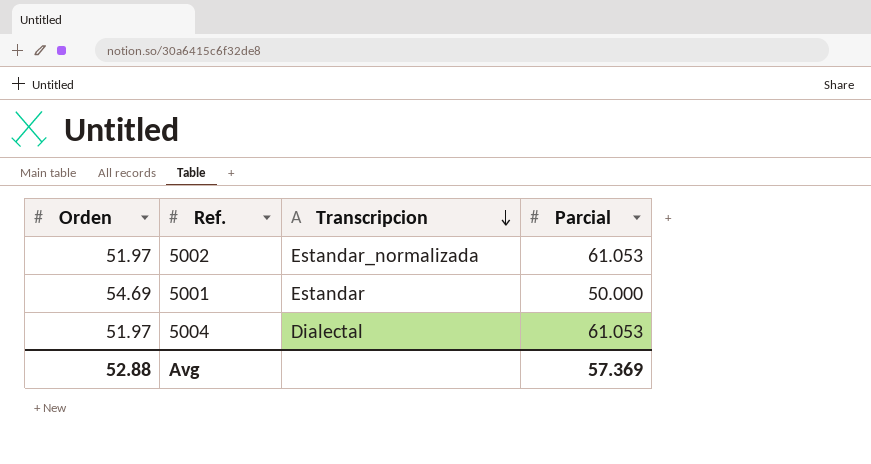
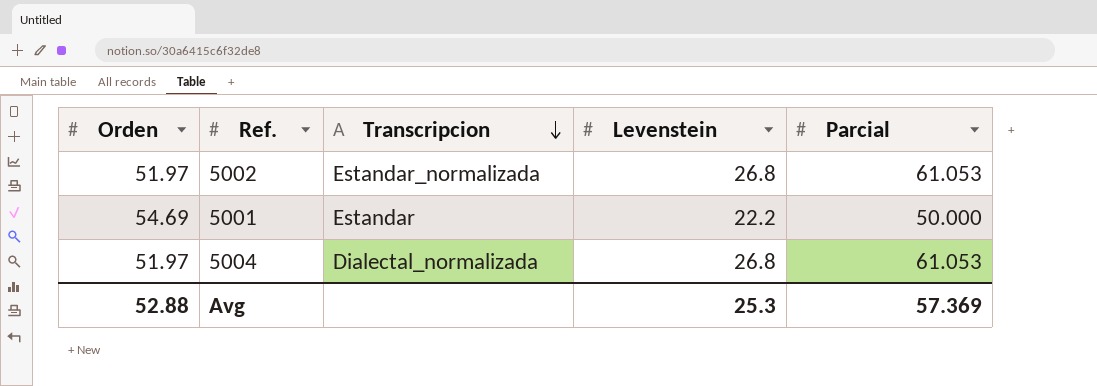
column Levenstein | position: none -> 4
5004 | Transcripcion: Dialectal -> Dialectal_normalizada

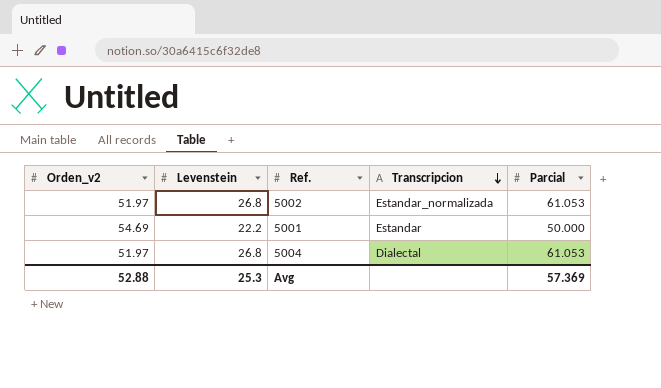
column name: Orden -> Orden_v2
column Levenstein | position: 4 -> 2
5004 | Transcripcion: Dialectal_normalizada -> Dialectal

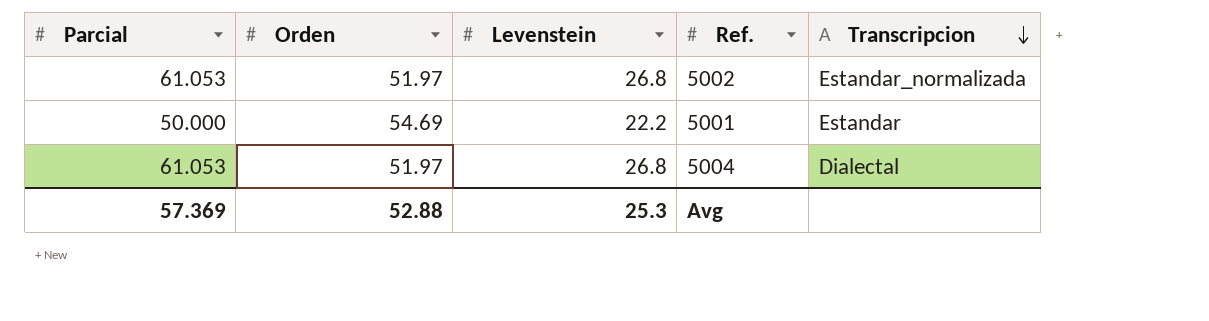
column Parcial | position: 5 -> 1
column name: Orden_v2 -> Orden

